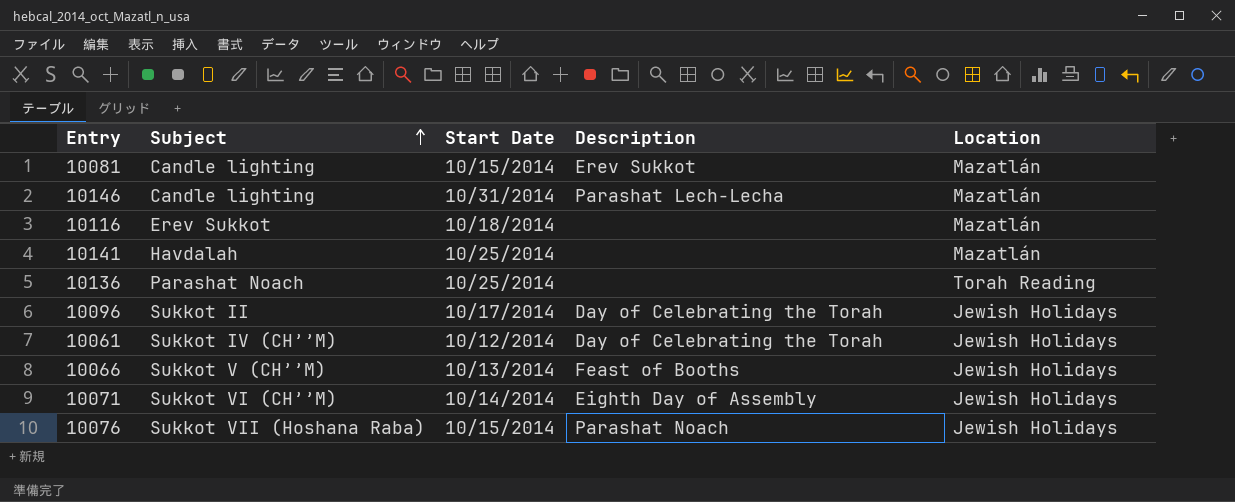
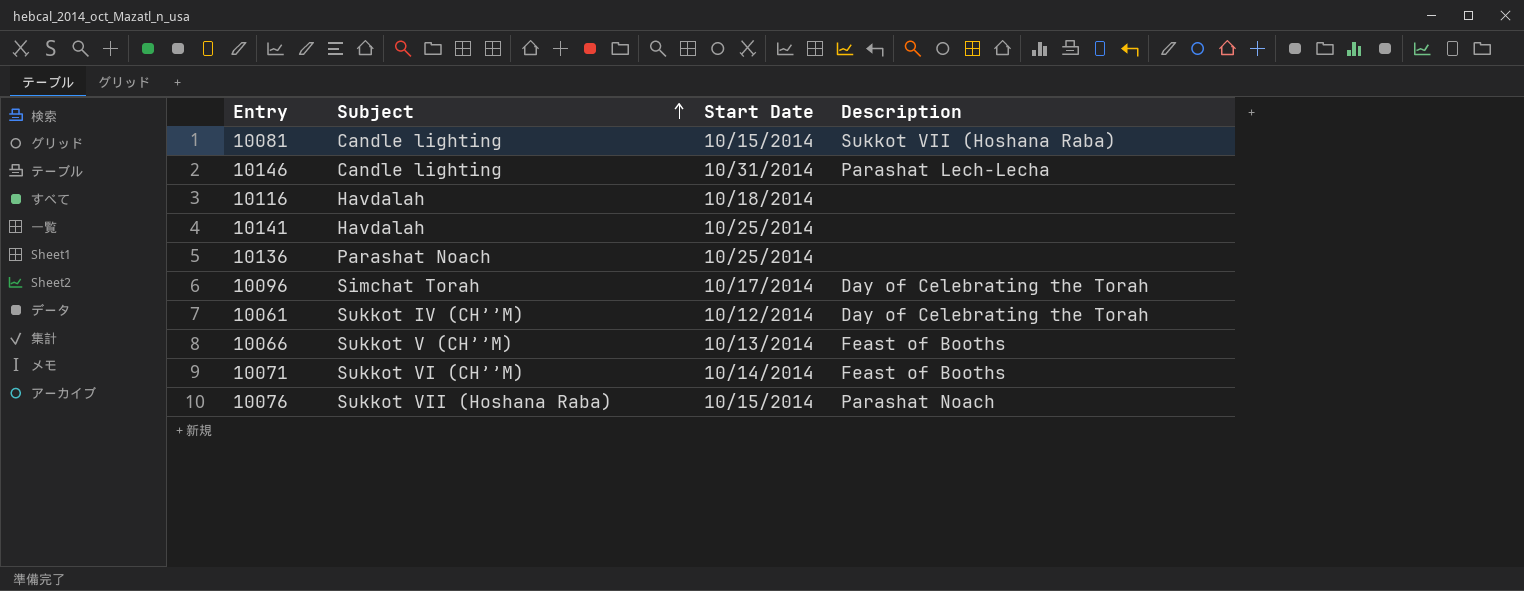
column Location | position: 5 -> none
10081 | Description: Erev Sukkot -> Sukkot VII (Hoshana Raba)
10116 | Subject: Erev Sukkot -> Havdalah
10096 | Subject: Sukkot II -> Simchat Torah
10071 | Description: Eighth Day of Assembly -> Feast of Booths

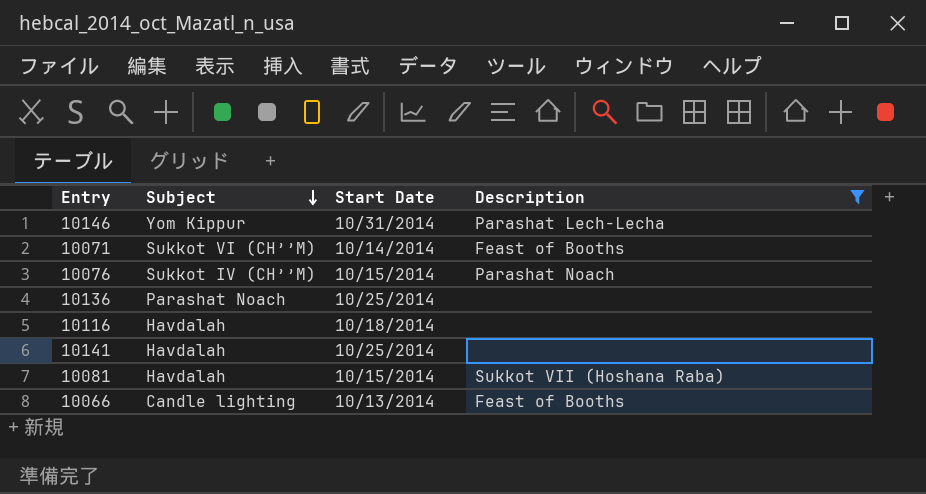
filter: none -> Description != Day of Celebrating the Torah
row order: Subject ascending -> Subject descending
10146 | Subject: Candle lighting -> Yom Kippur
10076 | Subject: Sukkot VII (Hoshana Raba) -> Sukkot IV (CH’’M)
10081 | Subject: Candle lighting -> Havdalah
10066 | Subject: Sukkot V (CH’’M) -> Candle lighting

